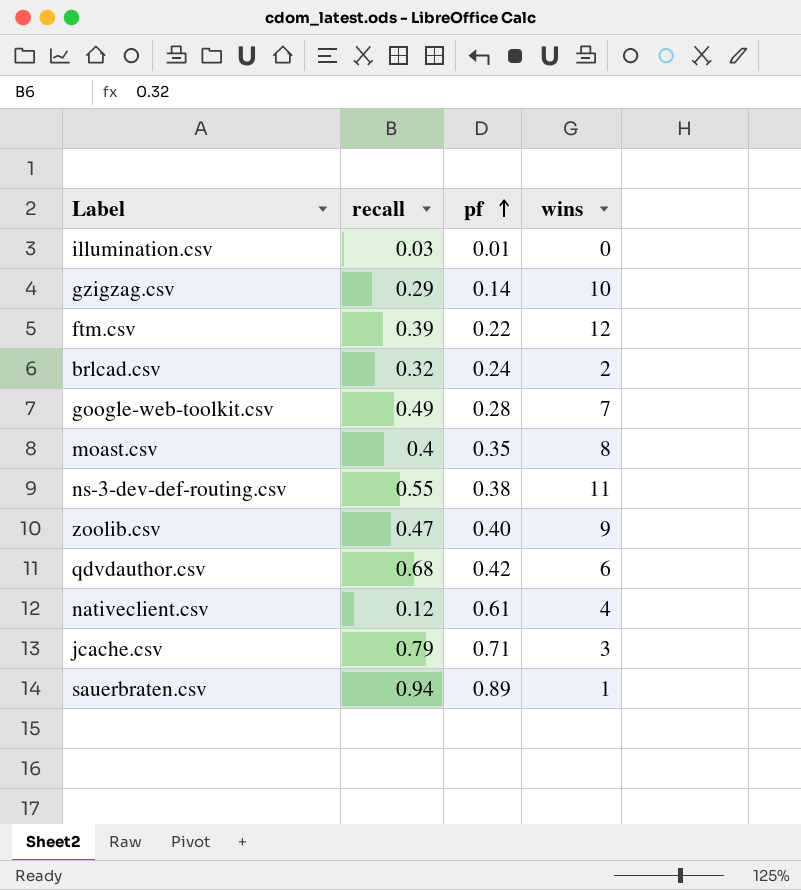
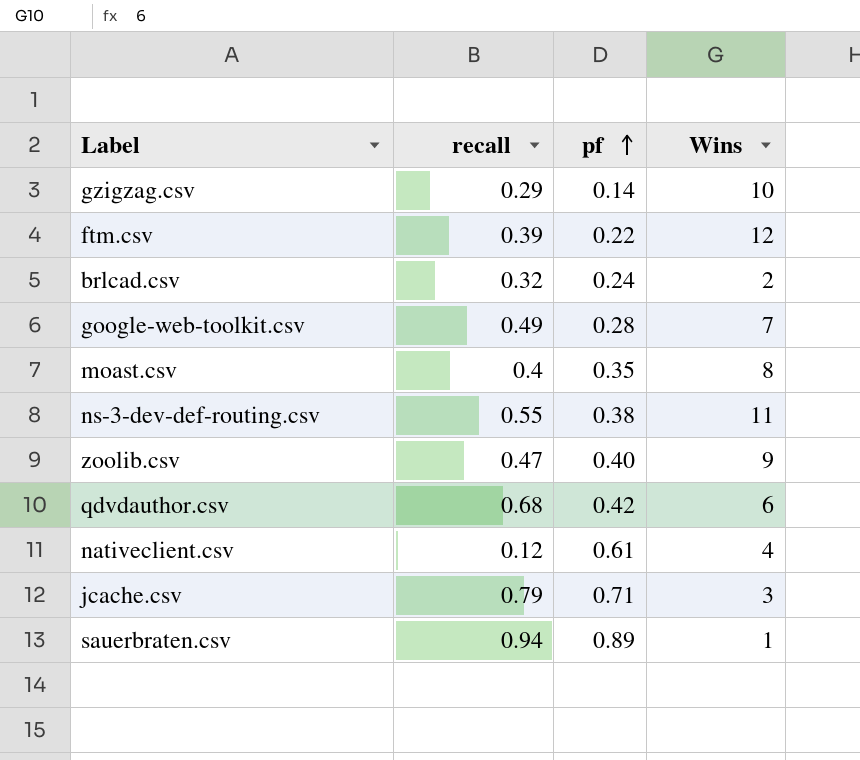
column name: wins -> Wins
row illumination.csv: 0.03 | 0.01 | 0 -> none

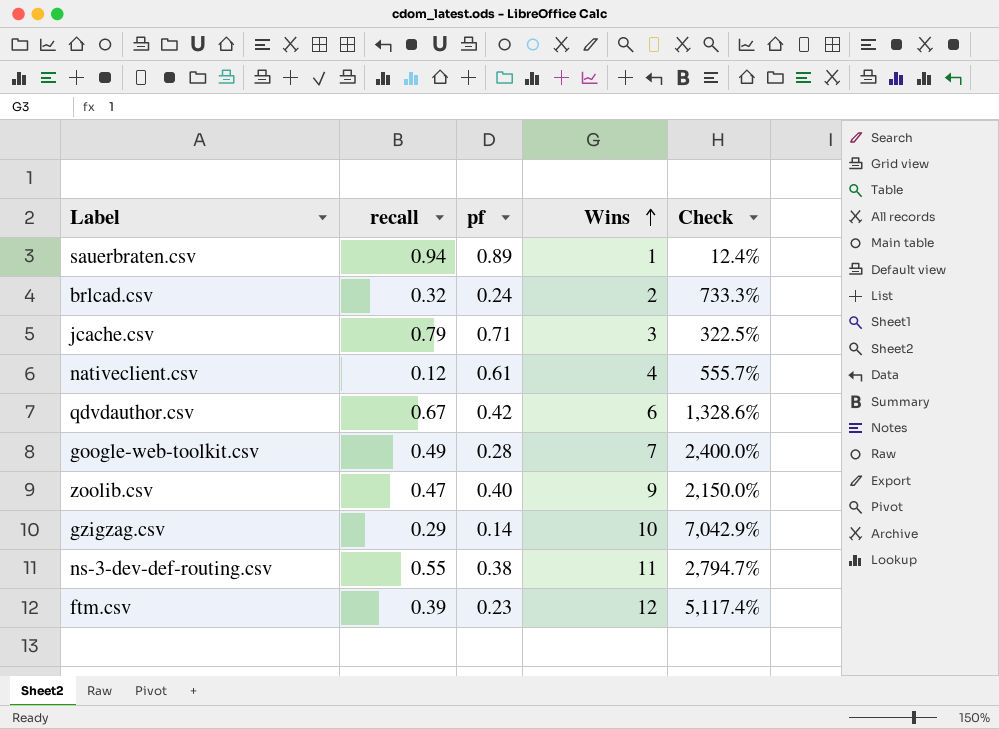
row order: pf ascending -> Wins ascending
column Check | formula: none -> ([Wins] - [pf]) / [pf]
row moast.csv: 0.4 | 0.35 | 8 -> none
qdvdauthor.csv | recall: 0.68 -> 0.67
ftm.csv | pf: 0.22 -> 0.23

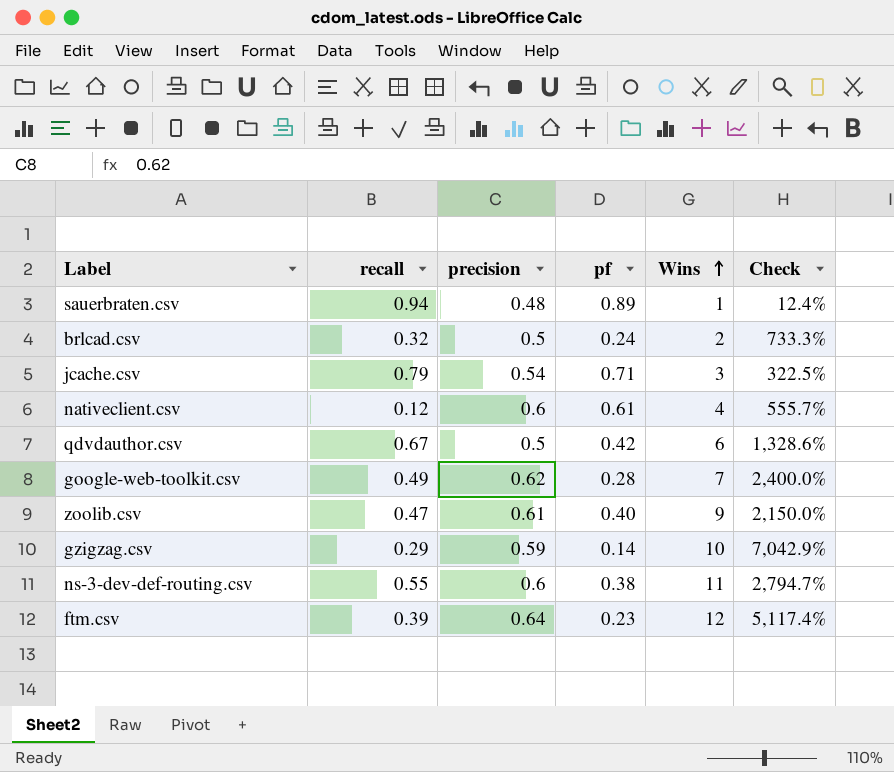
column precision | position: none -> 3

